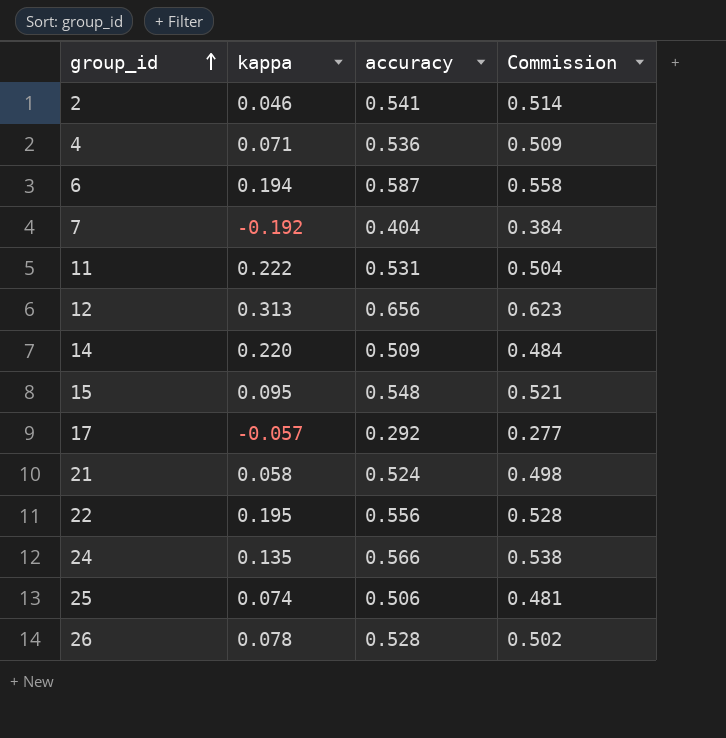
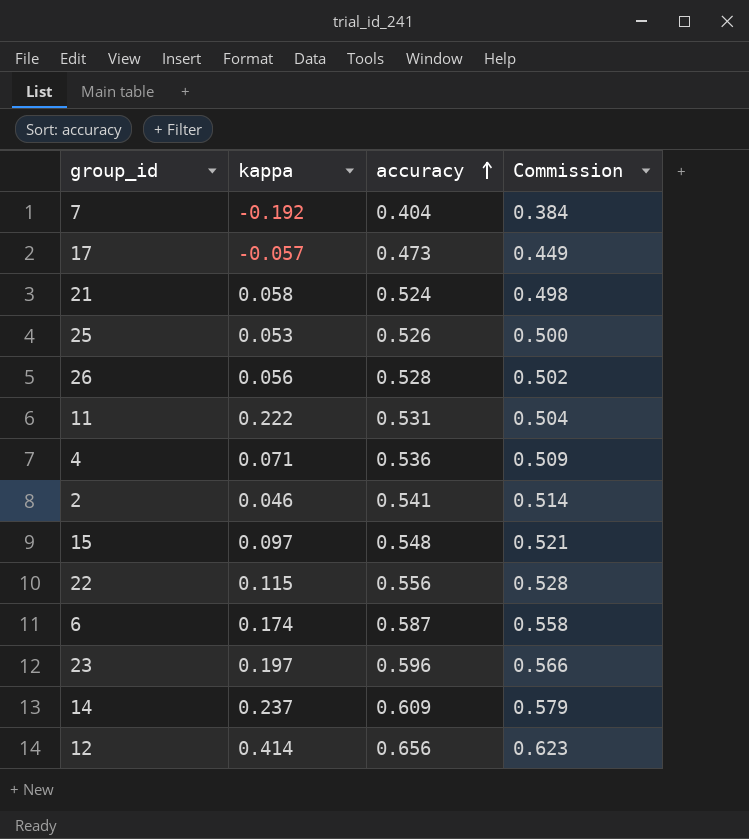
row order: group_id ascending -> accuracy ascending
row 24: 0.135 | 0.566 | 0.538 -> none
17 | accuracy: 0.292 -> 0.473
17 | Commission: 0.277 -> 0.449
25 | kappa: 0.074 -> 0.053
25 | accuracy: 0.506 -> 0.526
25 | Commission: 0.481 -> 0.500
26 | kappa: 0.078 -> 0.056
15 | kappa: 0.095 -> 0.097
22 | kappa: 0.195 -> 0.115
6 | kappa: 0.194 -> 0.174
row 23: none -> 0.197 | 0.596 | 0.566
14 | kappa: 0.220 -> 0.237
14 | accuracy: 0.509 -> 0.609
14 | Commission: 0.484 -> 0.579
12 | kappa: 0.313 -> 0.414

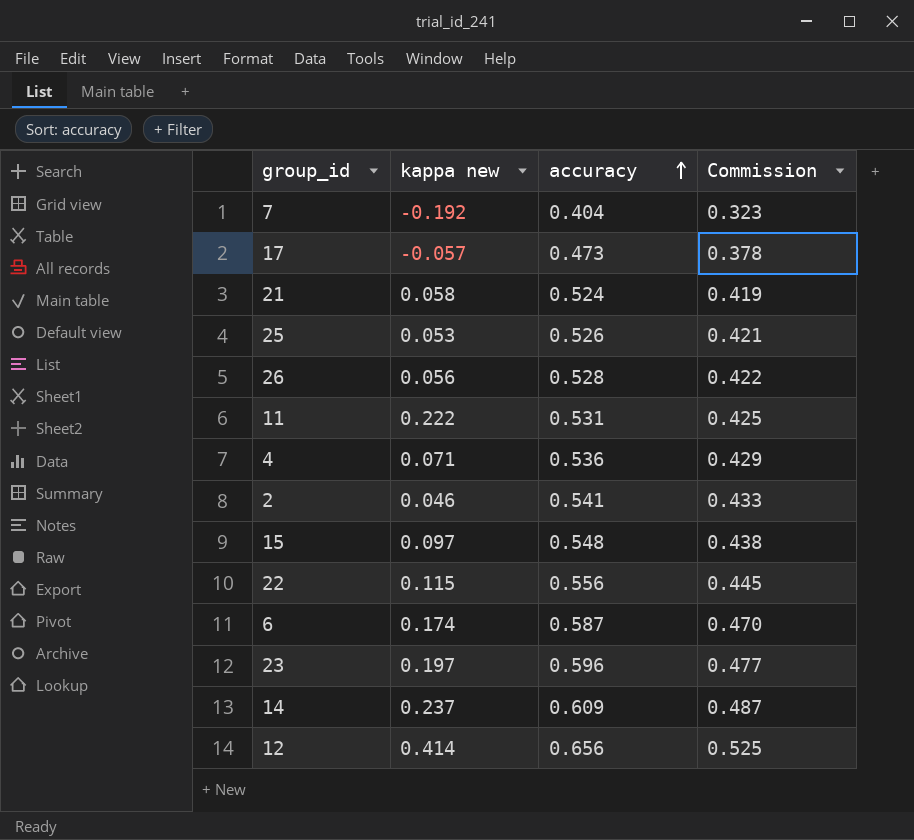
column name: kappa -> kappa new
column Commission | formula: [accuracy] * 0.95 -> [accuracy] * 0.8

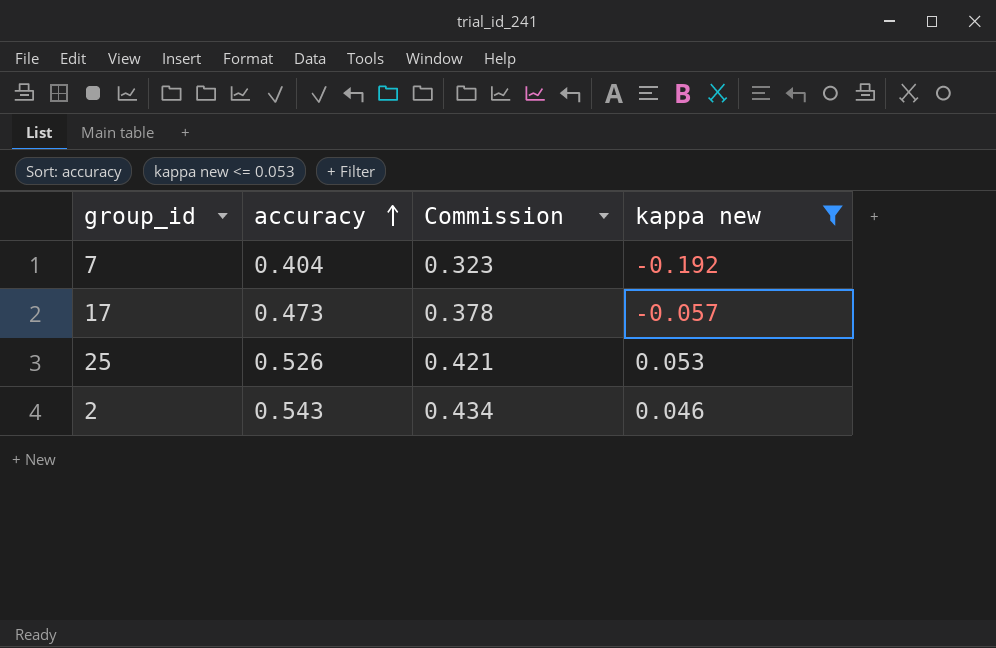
filter: none -> kappa new <= 0.053
column kappa new | position: 2 -> 4
2 | accuracy: 0.541 -> 0.543
2 | Commission: 0.433 -> 0.434

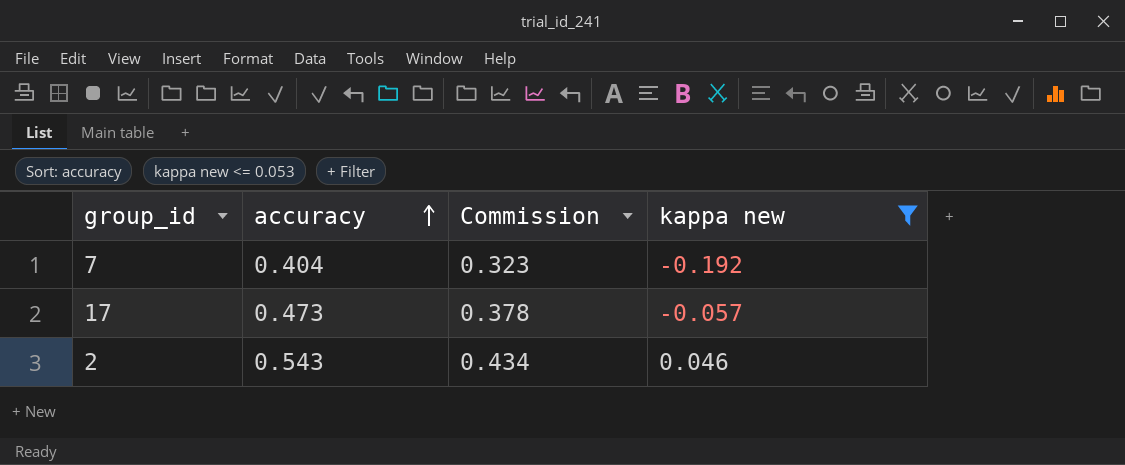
row 25: 0.526 | 0.421 | 0.053 -> none

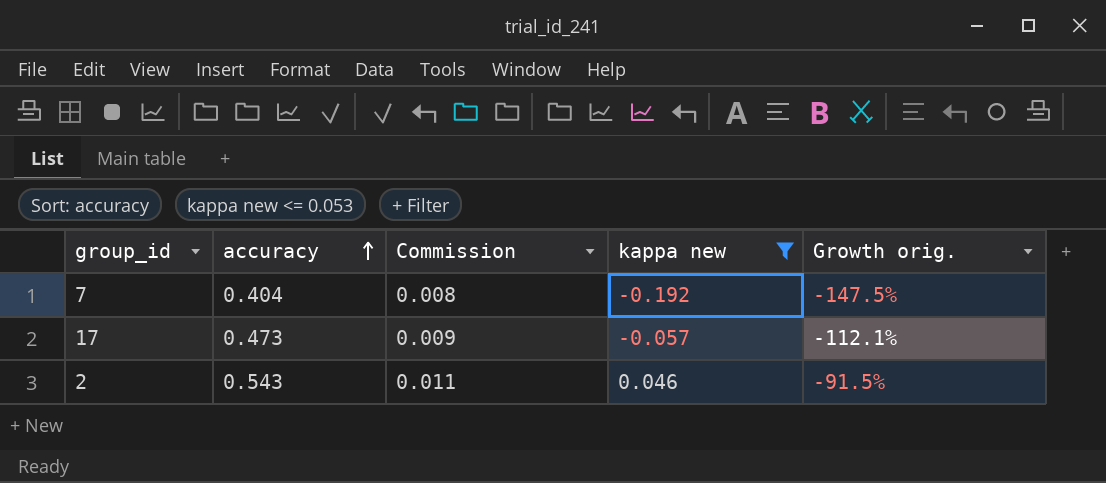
column Commission | formula: [accuracy] * 0.8 -> [accuracy] * 0.02
column Growth orig. | formula: none -> ([kappa new] - [accuracy]) / [accuracy]

